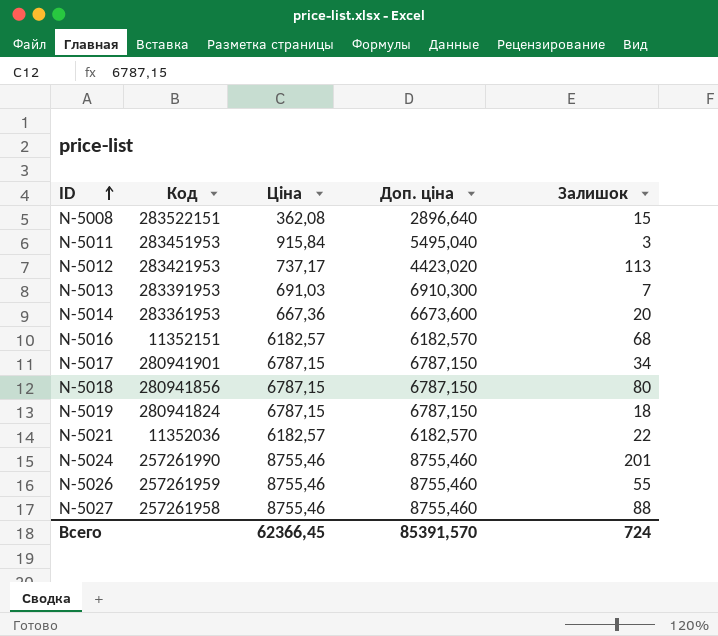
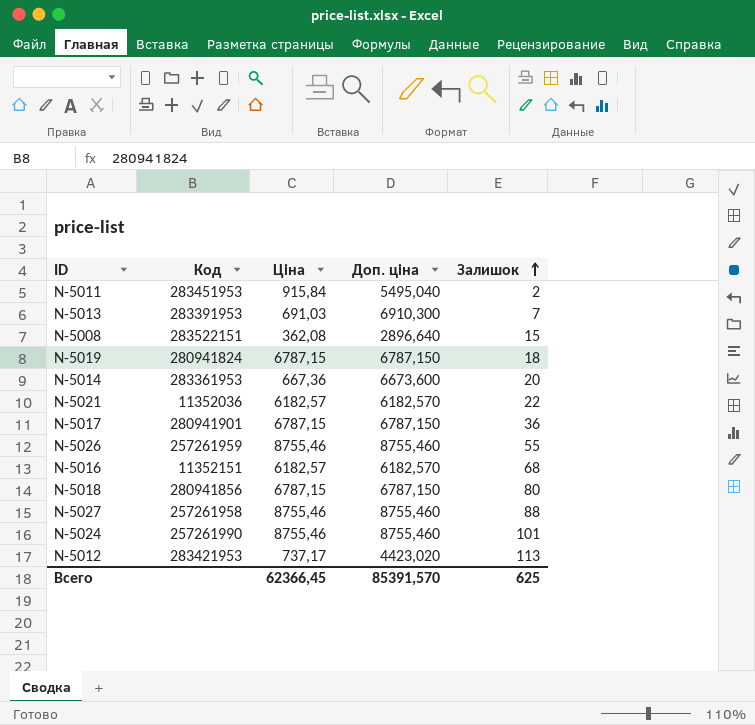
row order: ID ascending -> Залишок ascending
N-5011 | Залишок: 3 -> 2
N-5017 | Залишок: 34 -> 36
N-5024 | Залишок: 201 -> 101
Всего | Залишок: 724 -> 625

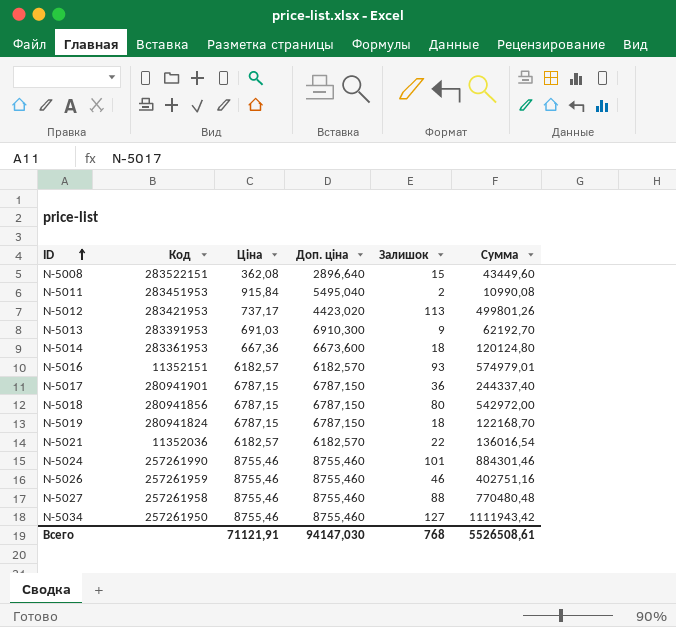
row order: Залишок ascending -> ID ascending
column Сумма | formula: none -> [Доп. ціна] * [Залишок]
N-5013 | Залишок: 7 -> 9
N-5014 | Залишок: 20 -> 18
N-5016 | Залишок: 68 -> 93
N-5026 | Залишок: 55 -> 46
row N-5034: none -> 257261950 | 8755,46 | 8755,460 | 127 | 1111943,42
Всего | Ціна: 62366,45 -> 71121,91
Всего | Доп. ціна: 85391,570 -> 94147,030
Всего | Залишок: 625 -> 768

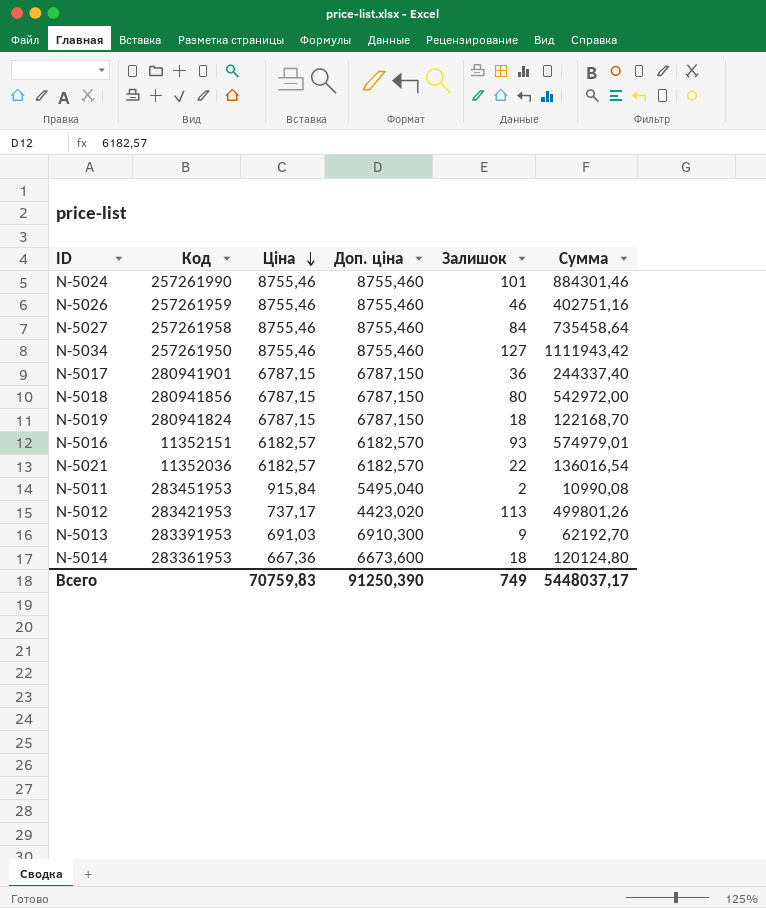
row order: ID ascending -> Ціна descending
row N-5008: 283522151 | 362,08 | 2896,640 | 15 | 43449,60 -> none
N-5027 | Залишок: 88 -> 84
N-5027 | Сумма: 770480,48 -> 735458,64
Всего | Ціна: 71121,91 -> 70759,83
Всего | Доп. ціна: 94147,030 -> 91250,390
Всего | Залишок: 768 -> 749
Всего | Сумма: 5526508,61 -> 5448037,17

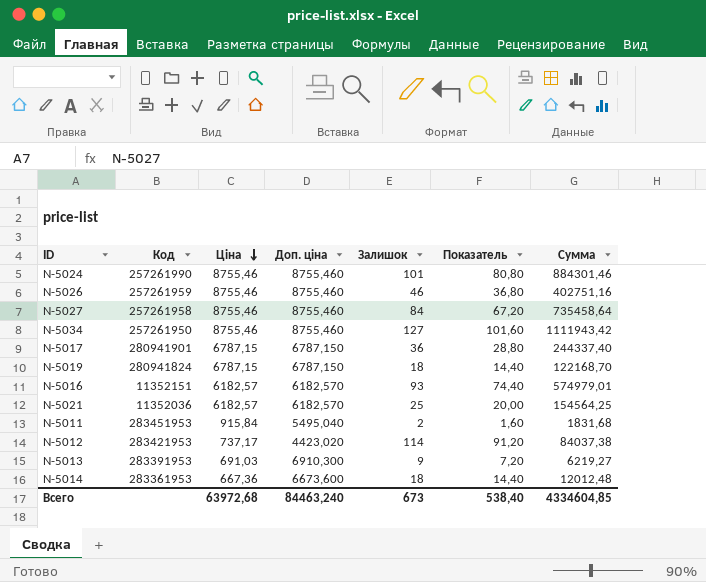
column Показатель | formula: none -> [Залишок] * 0,8
column Сумма | formula: [Доп. ціна] * [Залишок] -> [Ціна] * [Залишок]
row N-5018: 280941856 | 6787,15 | 6787,150 | 80 | 542972,00 -> none
N-5021 | Залишок: 22 -> 25
N-5012 | Залишок: 113 -> 114
Всего | Ціна: 70759,83 -> 63972,68
Всего | Доп. ціна: 91250,390 -> 84463,240
Всего | Залишок: 749 -> 673
Всего | Сумма: 5448037,17 -> 4334604,85

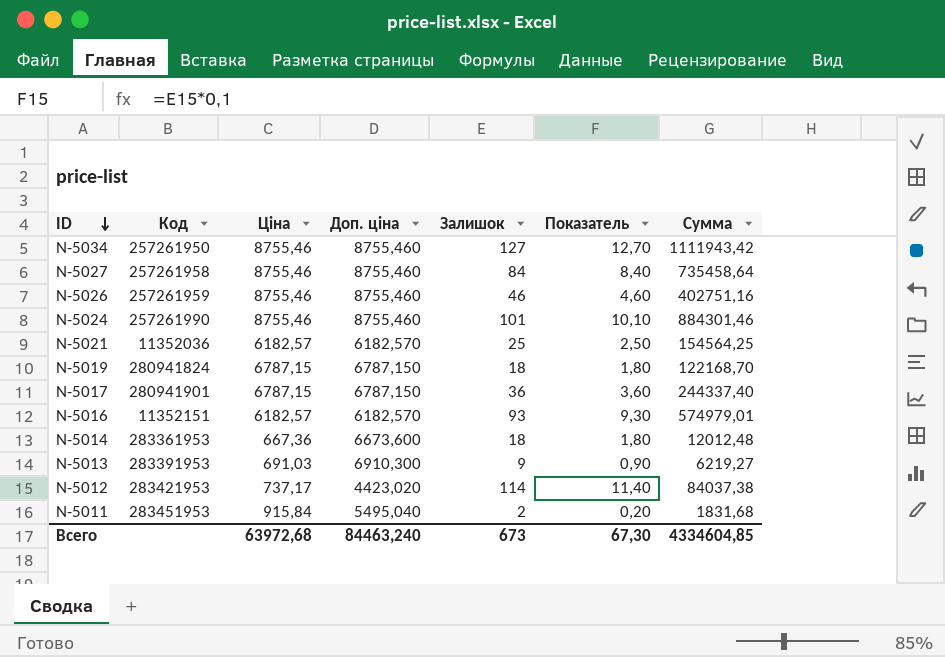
row order: Ціна descending -> ID descending
column Показатель | formula: [Залишок] * 0,8 -> [Залишок] * 0,1
Всего | Показатель: 538,40 -> 67,30

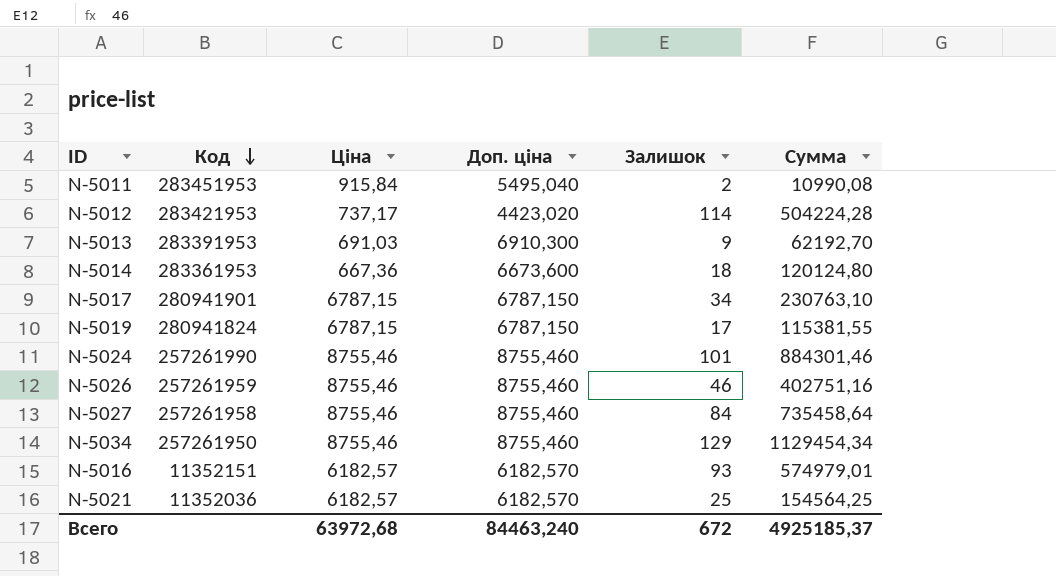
row order: ID descending -> Код descending
column Показатель | formula: [Залишок] * 0,1 -> none
column Сумма | formula: [Ціна] * [Залишок] -> [Доп. ціна] * [Залишок]
N-5017 | Залишок: 36 -> 34
N-5019 | Залишок: 18 -> 17
N-5034 | Залишок: 127 -> 129
Всего | Залишок: 673 -> 672
Всего | Сумма: 4334604,85 -> 4925185,37

